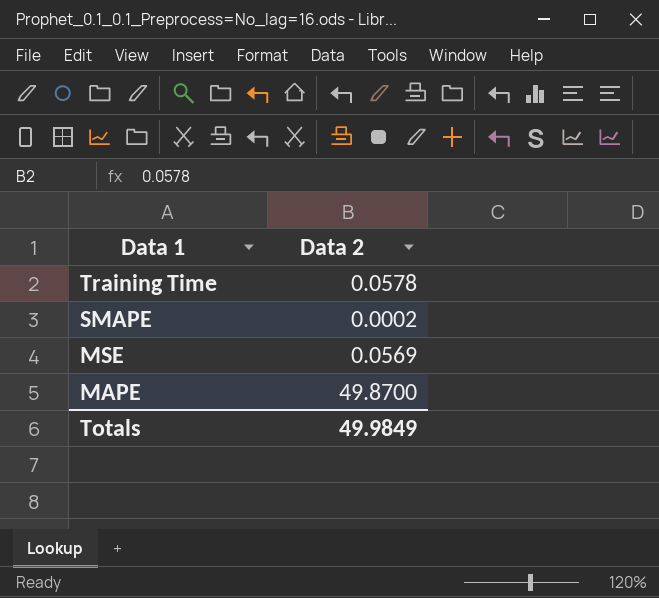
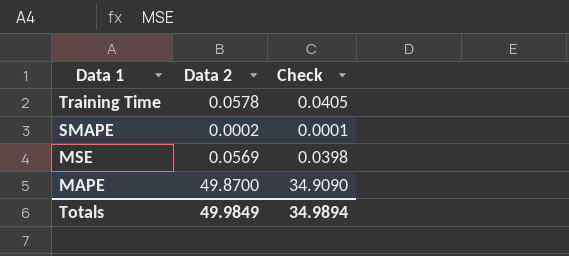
column Check | formula: none -> [Data 2] * 0.7

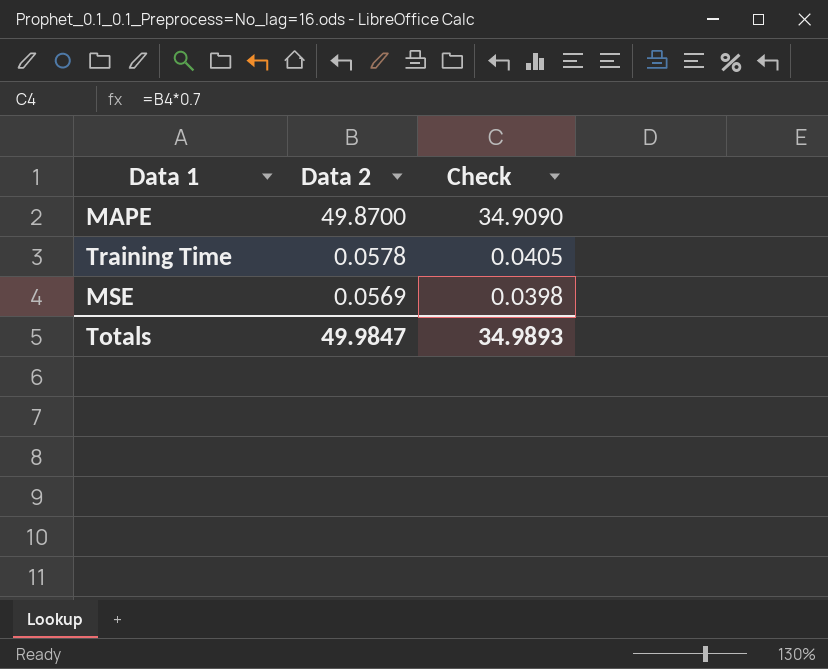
row order: Data 1 descending -> Data 2 descending
row SMAPE: 0.0002 | 0.0001 -> none
Totals | Data 2: 49.9849 -> 49.9847
Totals | Check: 34.9894 -> 34.9893

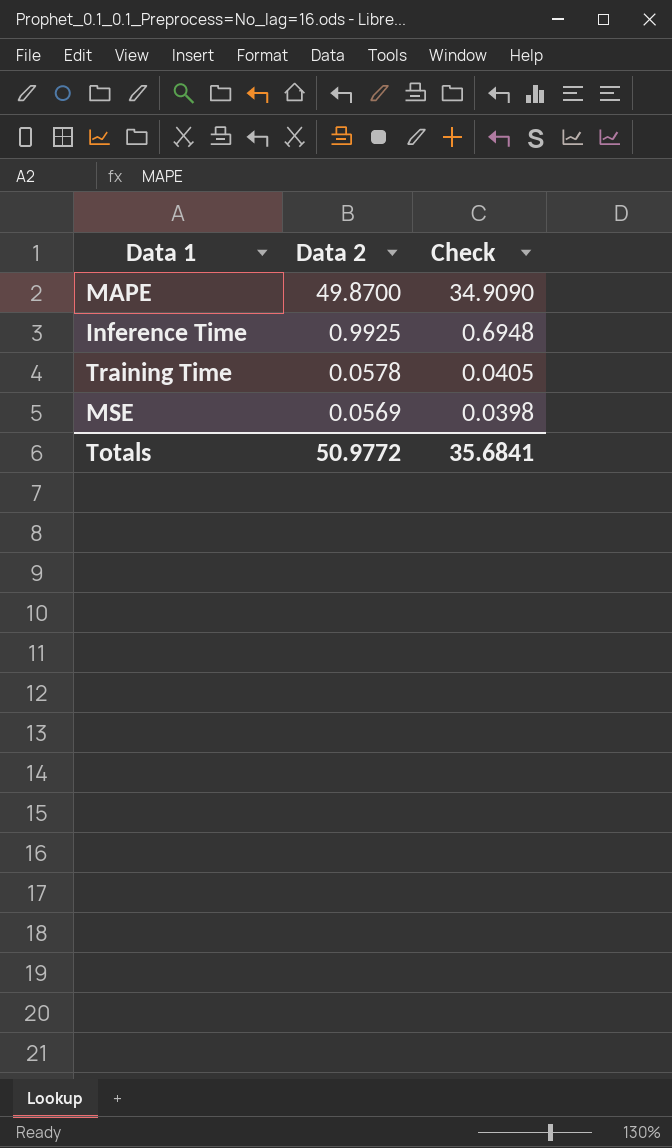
row Inference Time: none -> 0.9925 | 0.6948
Totals | Data 2: 49.9847 -> 50.9772
Totals | Check: 34.9893 -> 35.6841

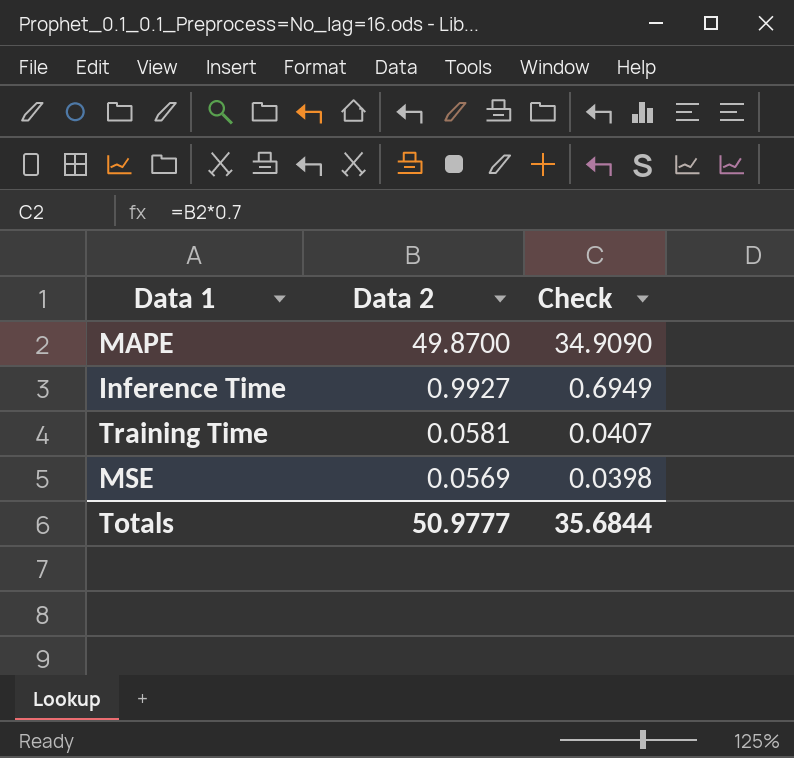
Inference Time | Data 2: 0.9925 -> 0.9927
Inference Time | Check: 0.6948 -> 0.6949
Training Time | Data 2: 0.0578 -> 0.0581
Training Time | Check: 0.0405 -> 0.0407
Totals | Data 2: 50.9772 -> 50.9777
Totals | Check: 35.6841 -> 35.6844

